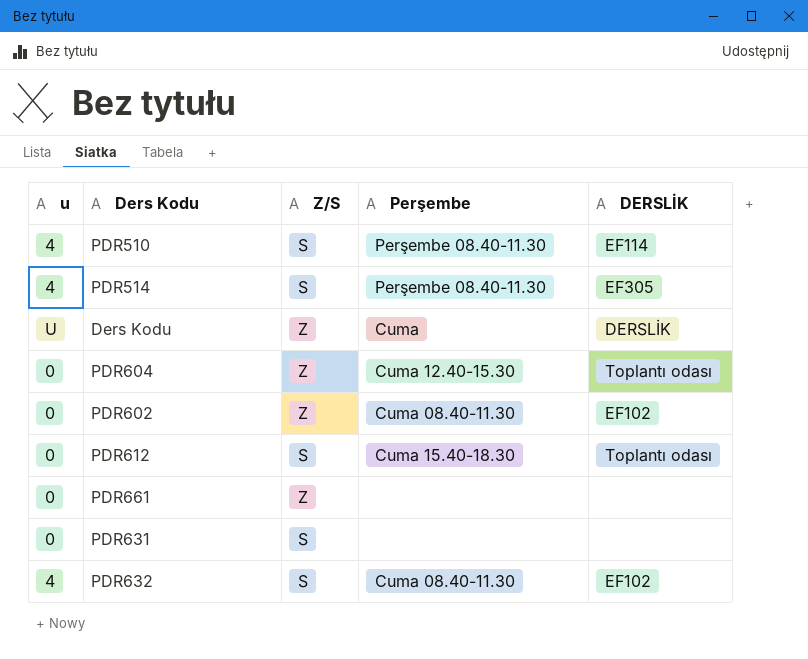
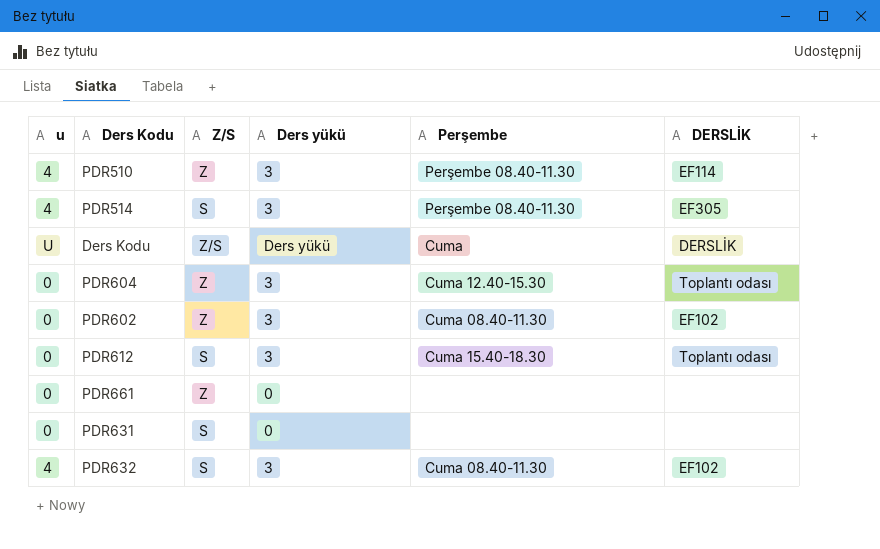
column Ders yükü | position: none -> 4
PDR510 | Z/S: S -> Z
Ders Kodu | Z/S: Z -> Z/S

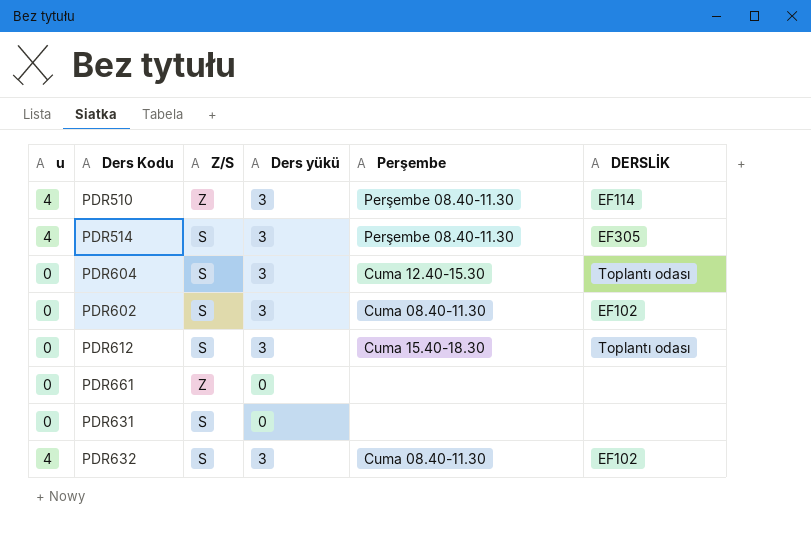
row Ders Kodu: U | Z/S | Ders yükü | Cuma | DERSLİK -> none
PDR604 | Z/S: Z -> S
PDR602 | Z/S: Z -> S

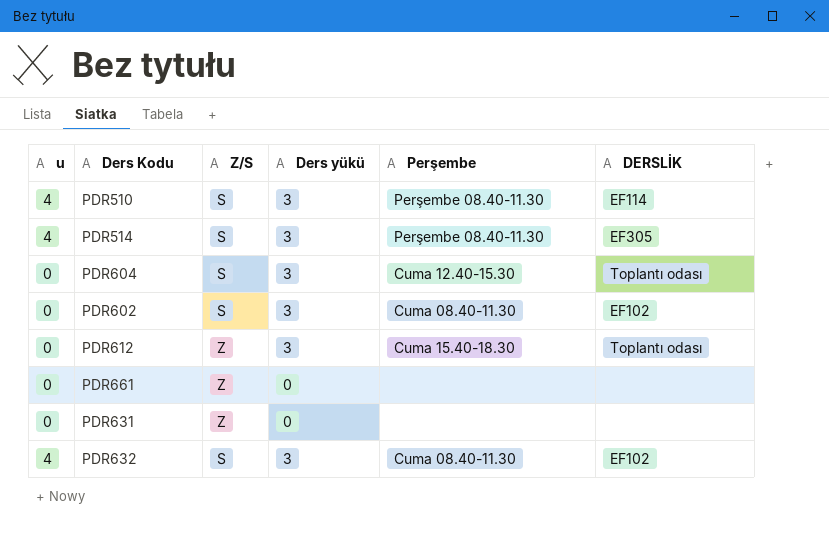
PDR510 | Z/S: Z -> S
PDR612 | Z/S: S -> Z
PDR631 | Z/S: S -> Z

